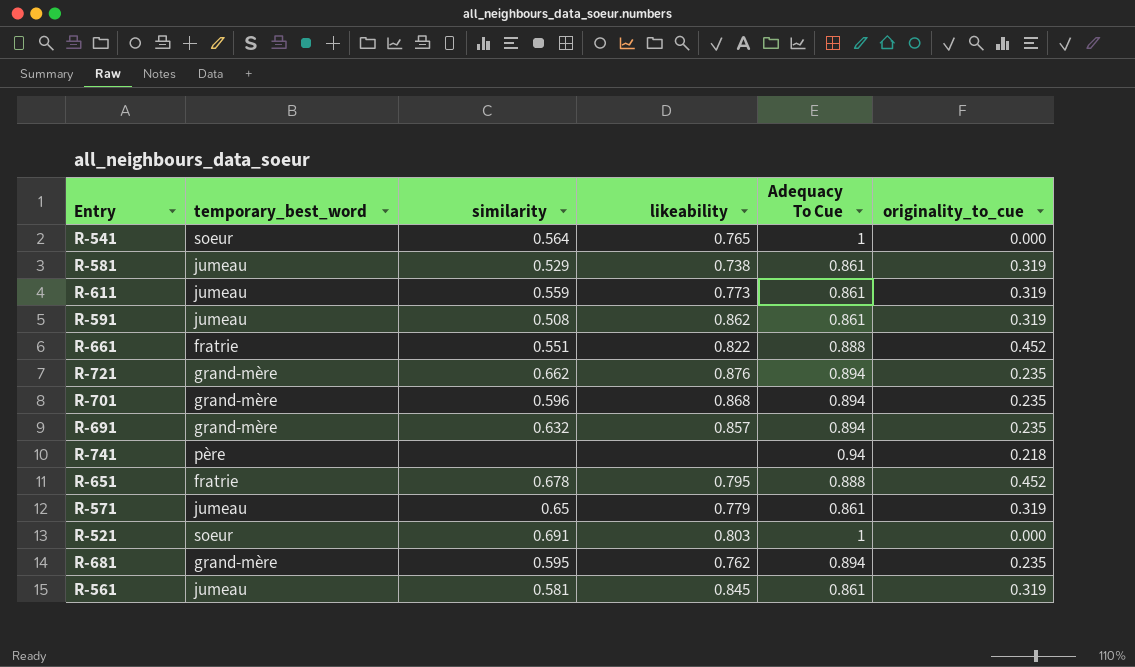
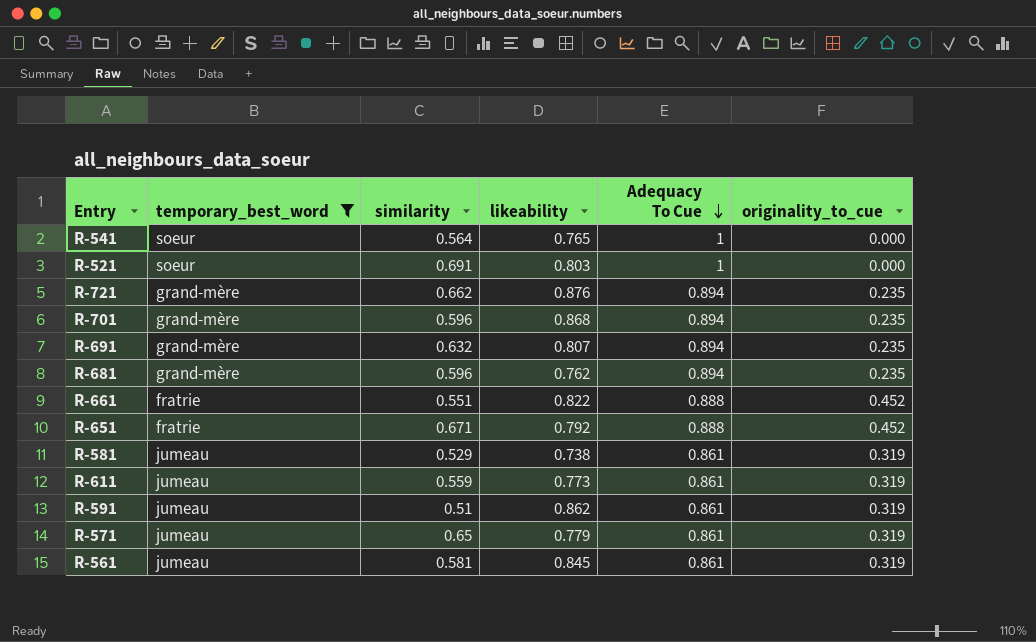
filter: none -> temporary_best_word != père
row order: none -> Adequacy To Cue descending
R-691 | likeability: 0.857 -> 0.807
R-681 | similarity: 0.595 -> 0.596
R-651 | similarity: 0.678 -> 0.671
R-651 | likeability: 0.795 -> 0.792
R-591 | similarity: 0.508 -> 0.51

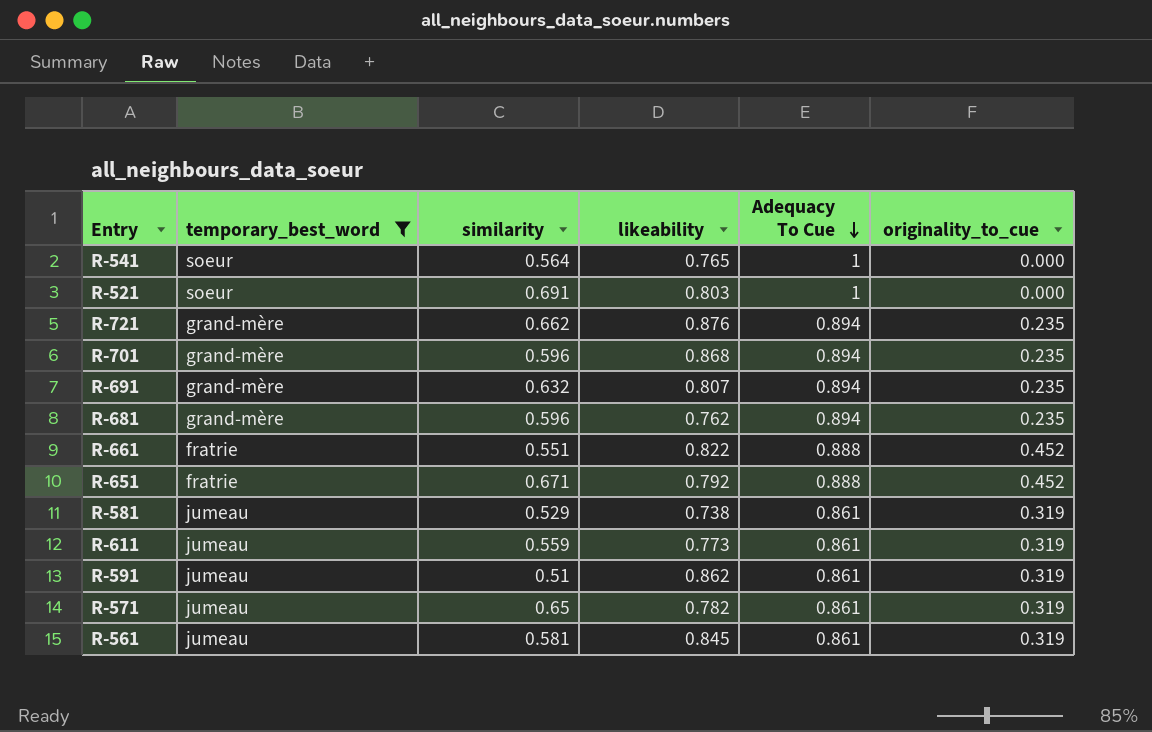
R-571 | likeability: 0.779 -> 0.782

